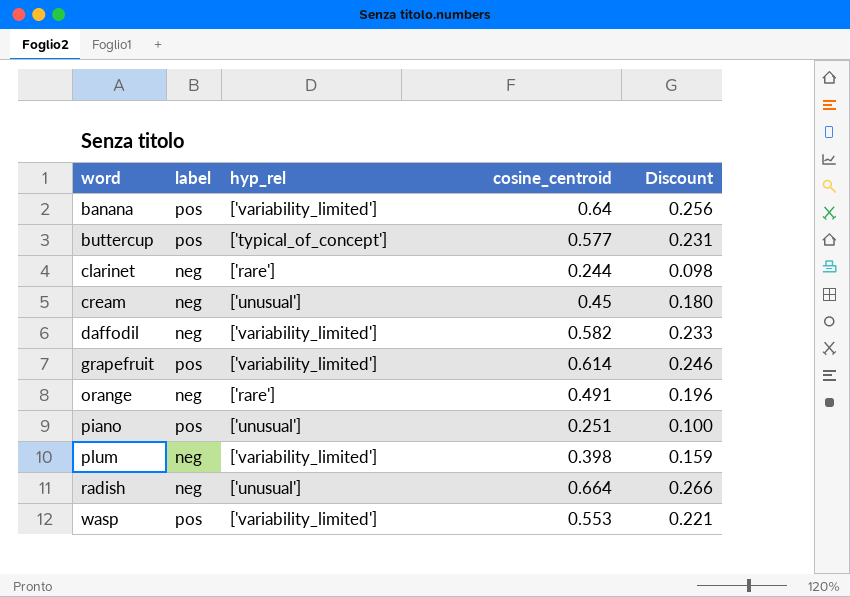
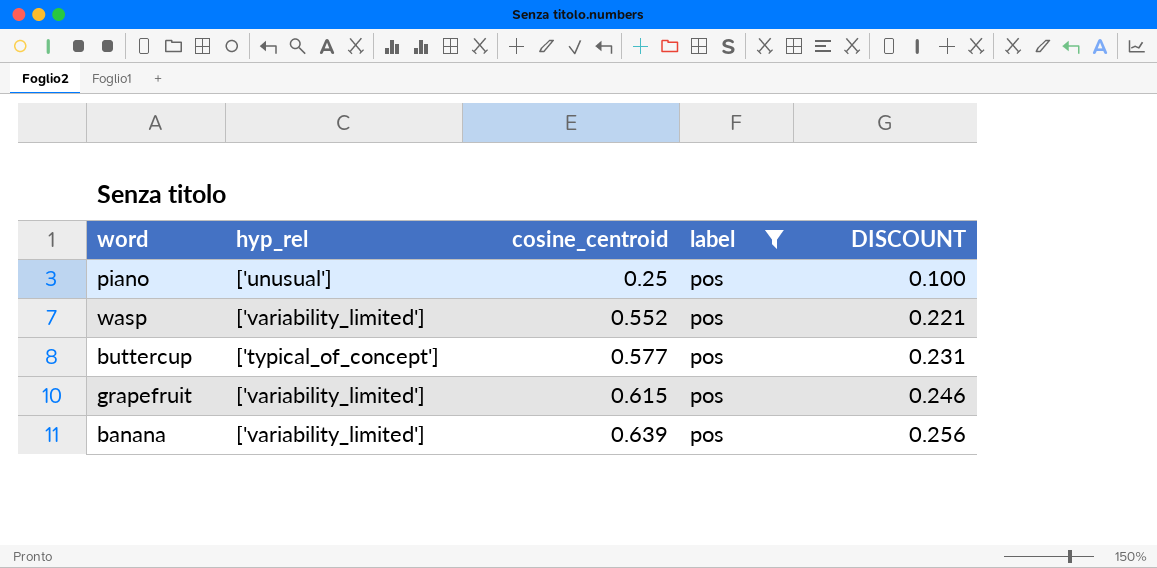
filter: none -> label = pos
row order: word ascending -> cosine_centroid ascending
column label | position: 2 -> 4
column name: Discount -> DISCOUNT
piano | cosine_centroid: 0.251 -> 0.25
wasp | cosine_centroid: 0.553 -> 0.552
grapefruit | cosine_centroid: 0.614 -> 0.615
banana | cosine_centroid: 0.64 -> 0.639

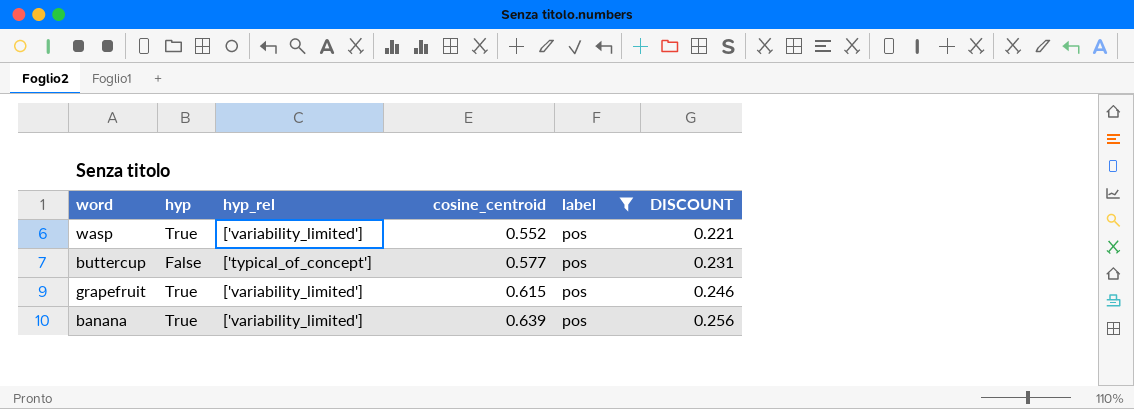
column hyp | position: none -> 2
row piano: ['unusual'] | 0.25 | pos | 0.100 -> none

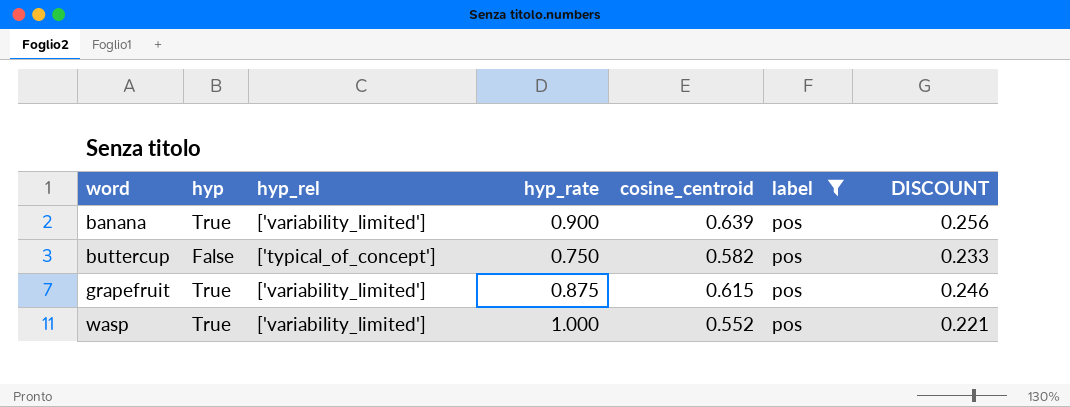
row order: cosine_centroid ascending -> word ascending
column hyp_rate | position: none -> 4
buttercup | cosine_centroid: 0.577 -> 0.582
buttercup | DISCOUNT: 0.231 -> 0.233

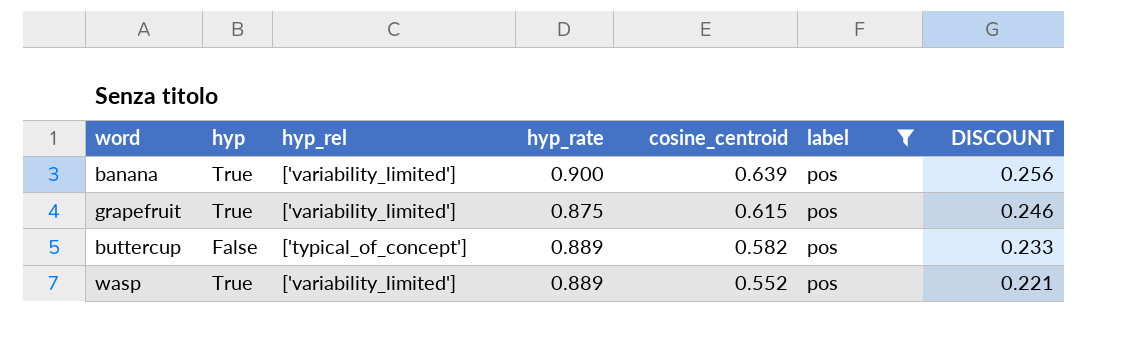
row order: word ascending -> cosine_centroid descending
buttercup | hyp_rate: 0.750 -> 0.889
wasp | hyp_rate: 1.000 -> 0.889

